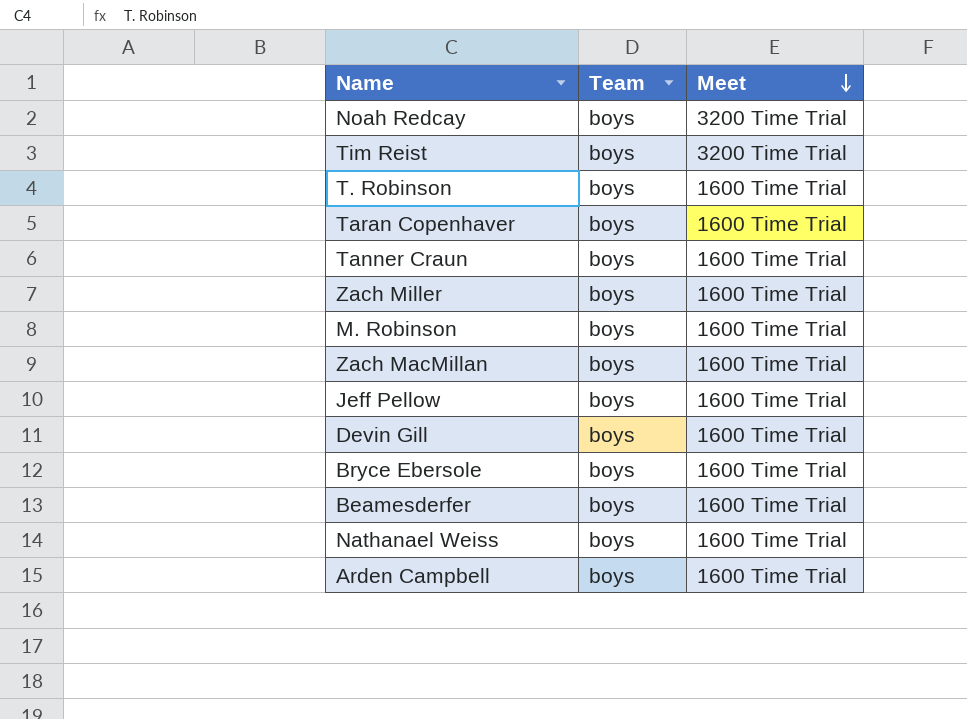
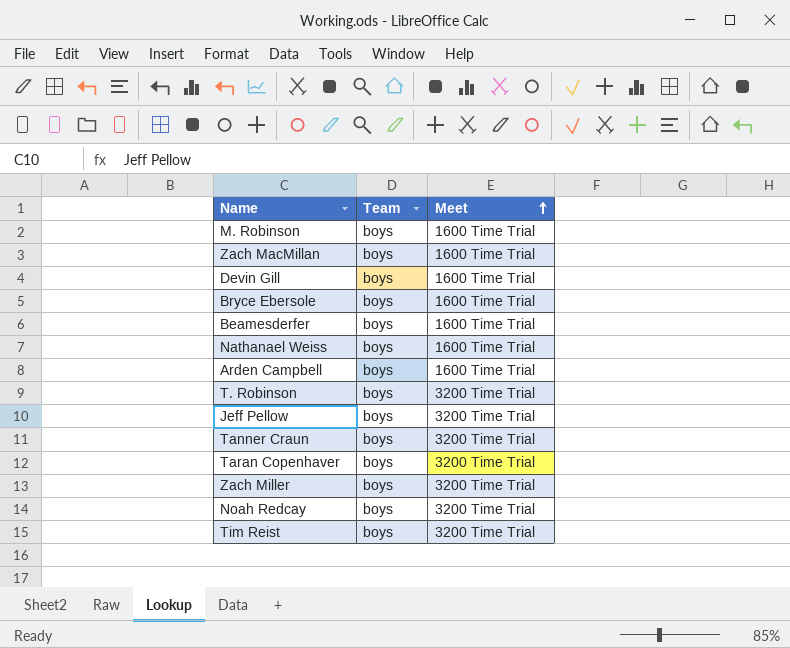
row order: Meet descending -> Meet ascending
T. Robinson | Meet: 1600 Time Trial -> 3200 Time Trial
Jeff Pellow | Meet: 1600 Time Trial -> 3200 Time Trial
Tanner Craun | Meet: 1600 Time Trial -> 3200 Time Trial
Taran Copenhaver | Meet: 1600 Time Trial -> 3200 Time Trial
Zach Miller | Meet: 1600 Time Trial -> 3200 Time Trial

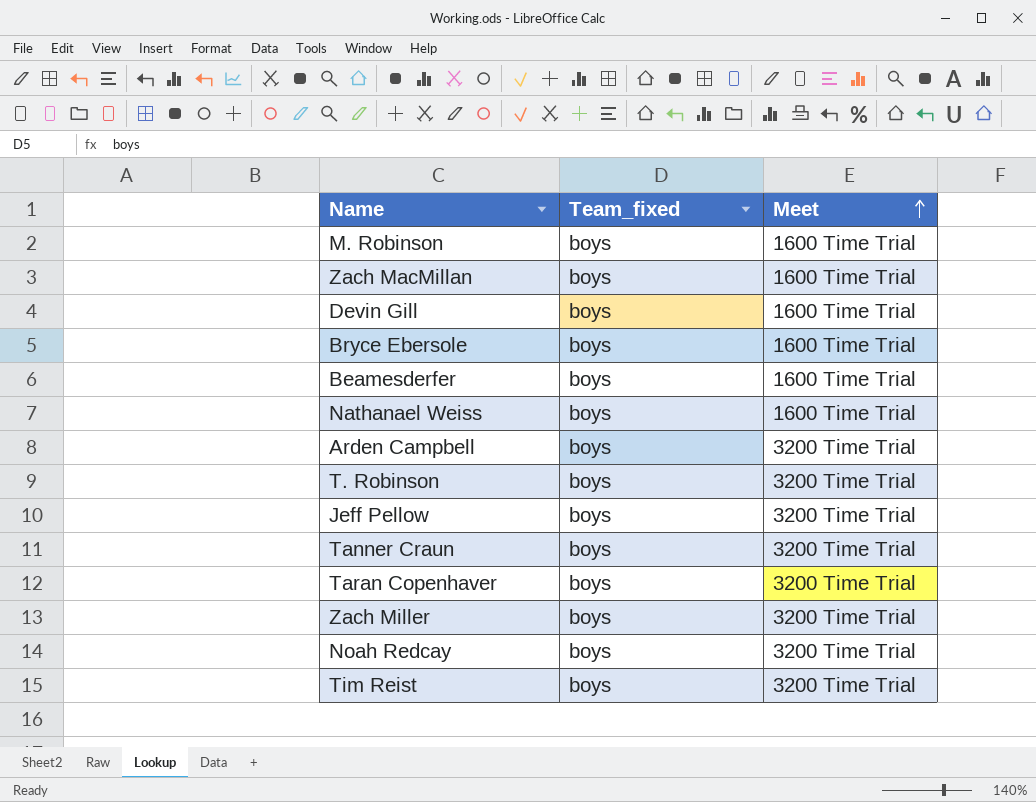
column name: Team -> Team_fixed
Arden Campbell | Meet: 1600 Time Trial -> 3200 Time Trial

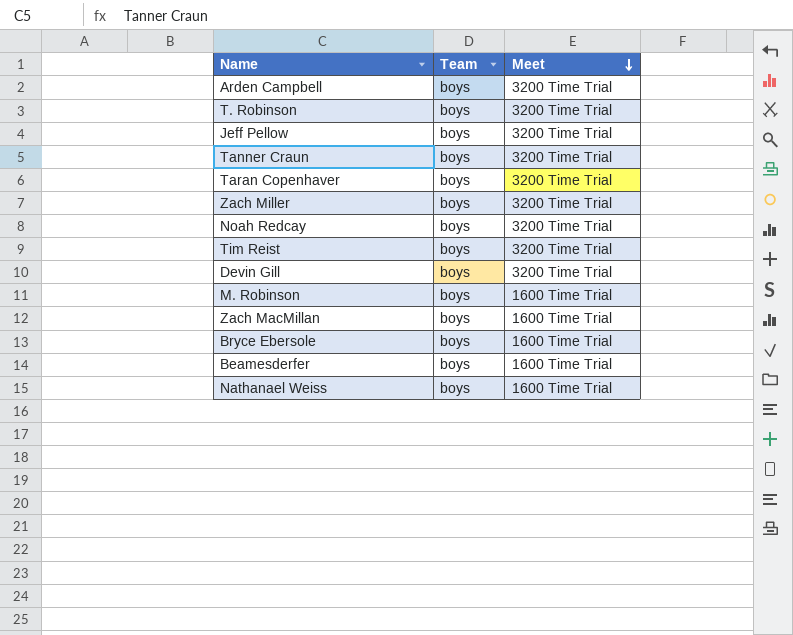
row order: Meet ascending -> Meet descending
column name: Team_fixed -> Team
Devin Gill | Meet: 1600 Time Trial -> 3200 Time Trial

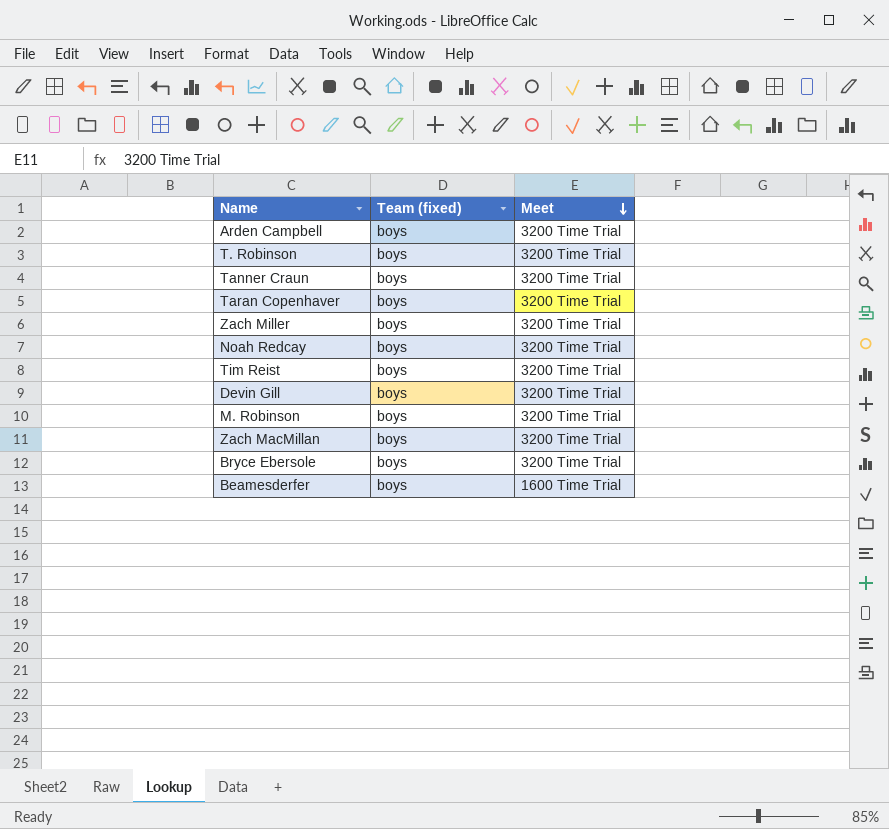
column name: Team -> Team (fixed)
row Jeff Pellow: boys | 3200 Time Trial -> none
row Nathanael Weiss: boys | 1600 Time Trial -> none
M. Robinson | Meet: 1600 Time Trial -> 3200 Time Trial
Zach MacMillan | Meet: 1600 Time Trial -> 3200 Time Trial
Bryce Ebersole | Meet: 1600 Time Trial -> 3200 Time Trial

